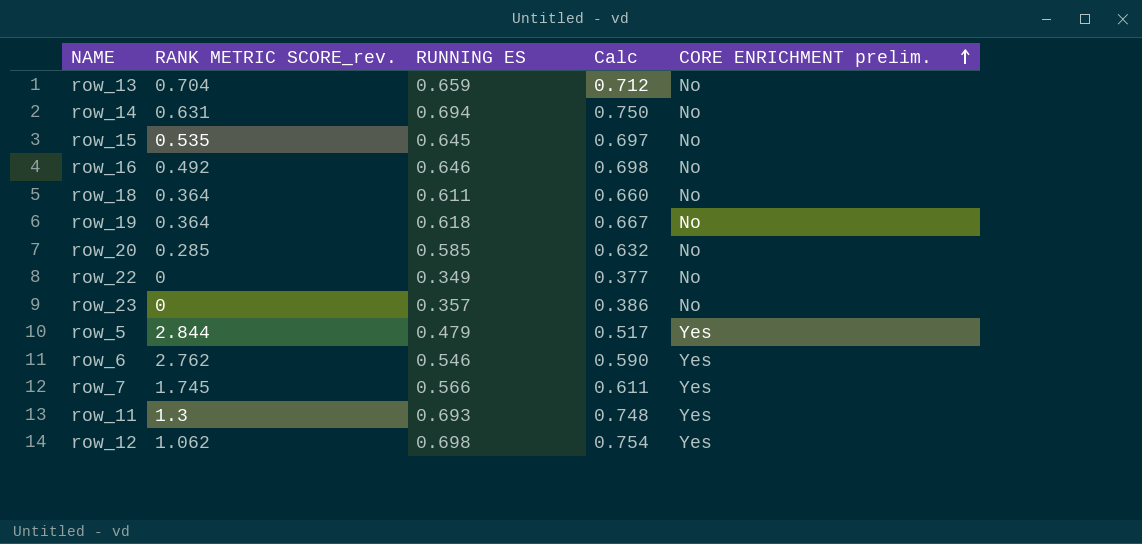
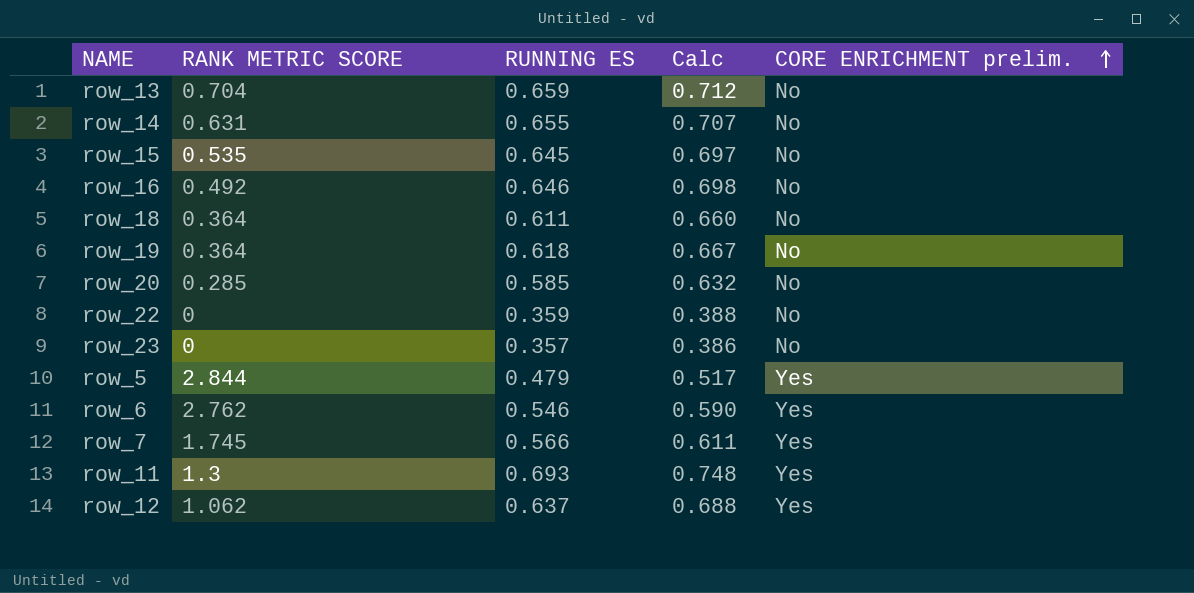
column name: RANK METRIC SCORE_rev. -> RANK METRIC SCORE
row_14 | RUNNING ES: 0.694 -> 0.655
row_14 | Calc: 0.750 -> 0.707
row_22 | RUNNING ES: 0.349 -> 0.359
row_22 | Calc: 0.377 -> 0.388
row_12 | RUNNING ES: 0.698 -> 0.637
row_12 | Calc: 0.754 -> 0.688

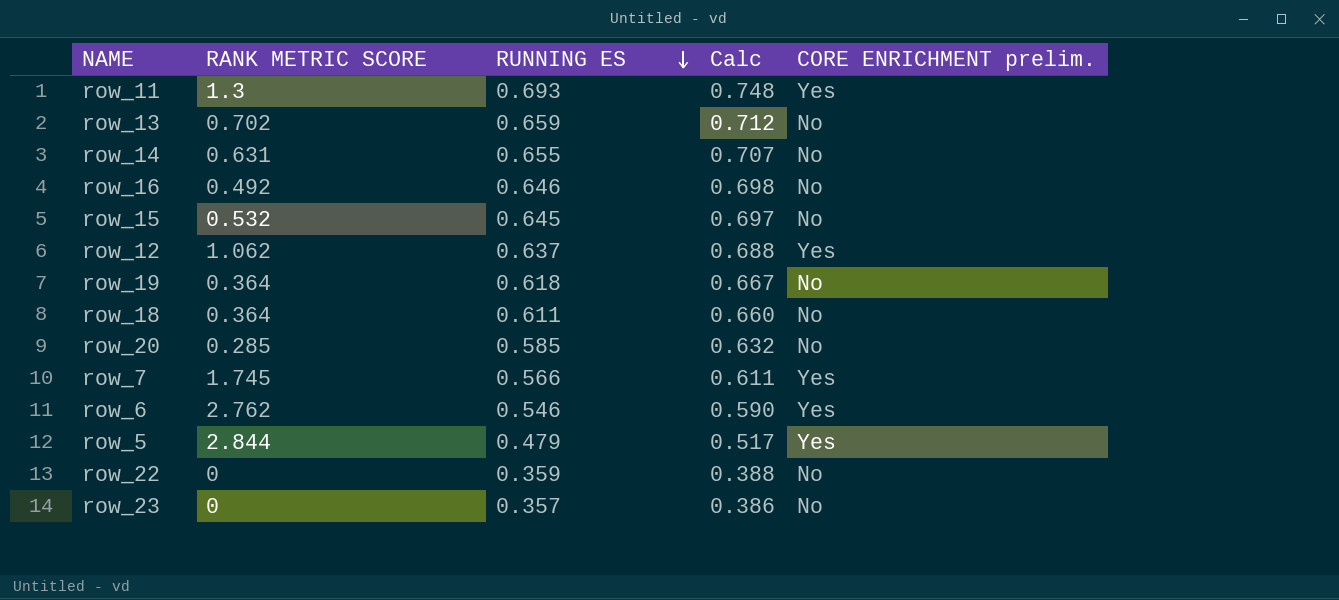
row order: CORE ENRICHMENT prelim. ascending -> RUNNING ES descending
row_13 | RANK METRIC SCORE: 0.704 -> 0.702
row_15 | RANK METRIC SCORE: 0.535 -> 0.532

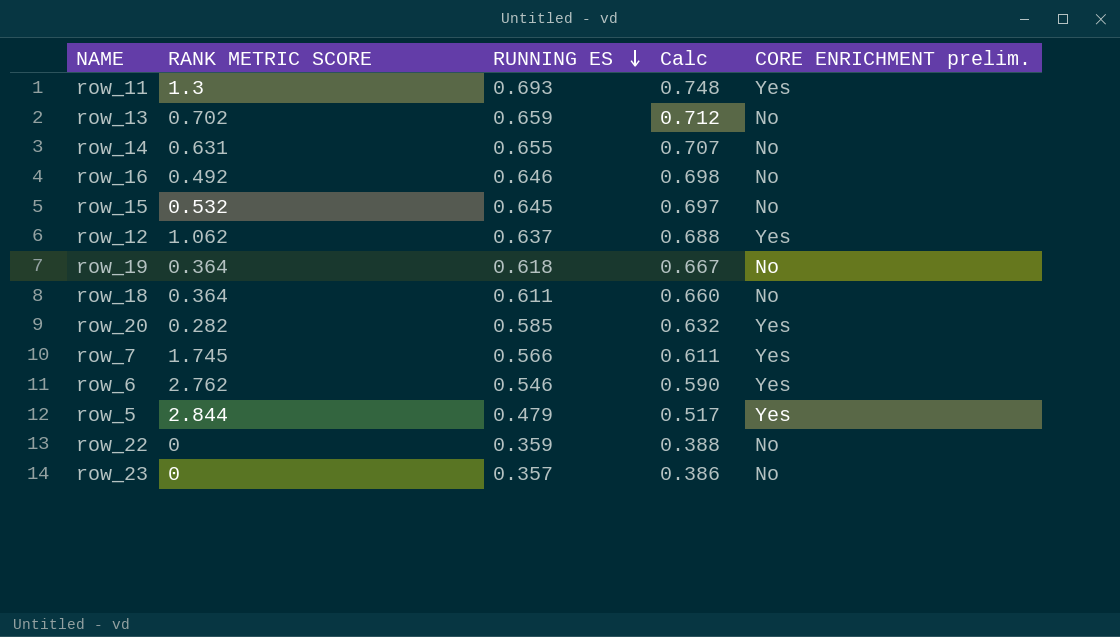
row_20 | RANK METRIC SCORE: 0.285 -> 0.282
row_20 | CORE ENRICHMENT prelim.: No -> Yes

